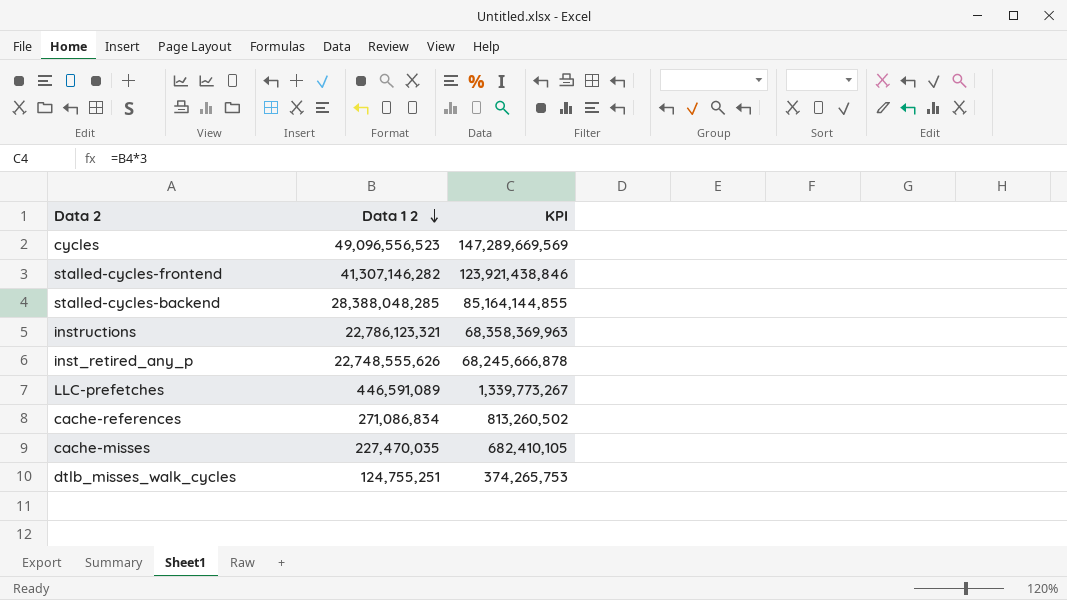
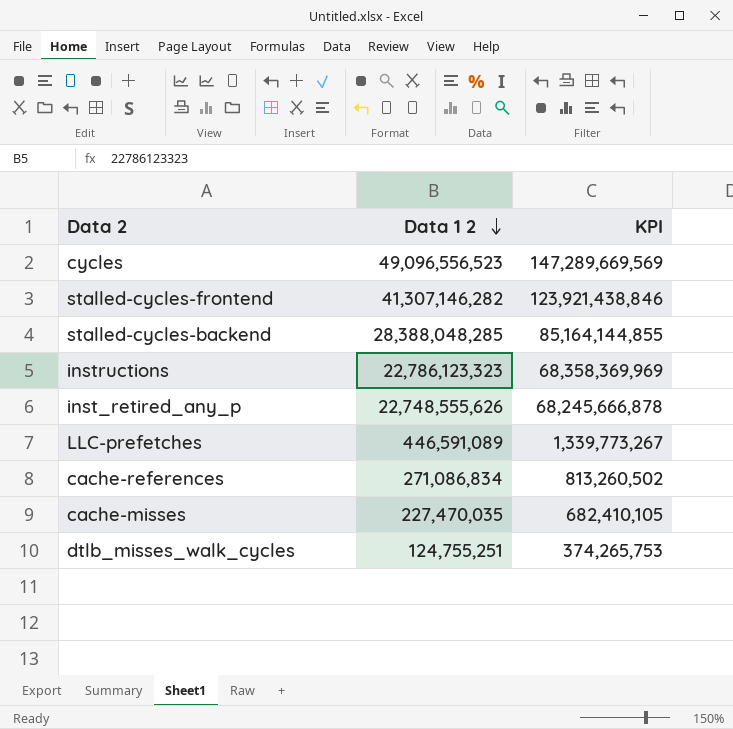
instructions | Data 1 2: 22,786,123,321 -> 22,786,123,323
instructions | KPI: 68,358,369,963 -> 68,358,369,969

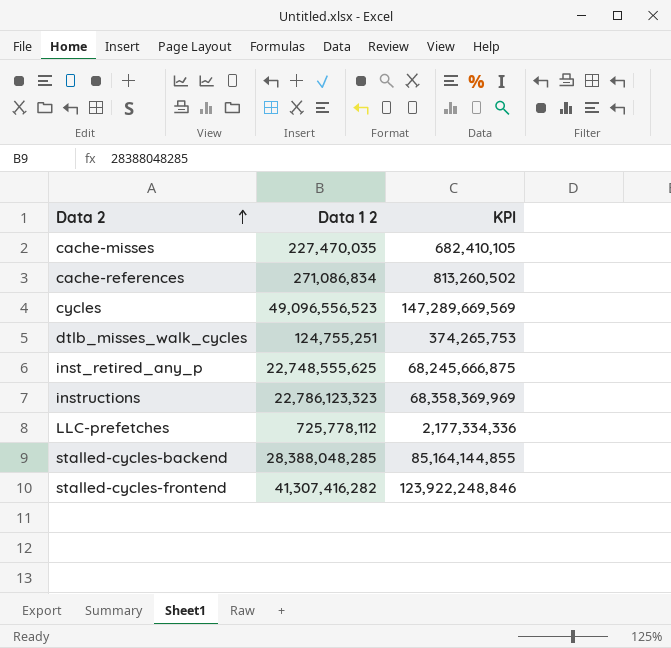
row order: Data 1 2 descending -> Data 2 ascending
inst_retired_any_p | Data 1 2: 22,748,555,626 -> 22,748,555,625
inst_retired_any_p | KPI: 68,245,666,878 -> 68,245,666,875
LLC-prefetches | Data 1 2: 446,591,089 -> 725,778,112
LLC-prefetches | KPI: 1,339,773,267 -> 2,177,334,336
stalled-cycles-frontend | Data 1 2: 41,307,146,282 -> 41,307,416,282
stalled-cycles-frontend | KPI: 123,921,438,846 -> 123,922,248,846

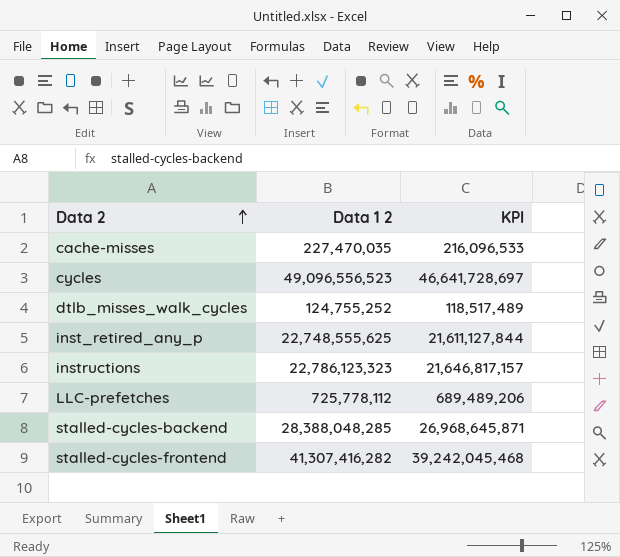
column KPI | formula: [Data 1 2] * 3 -> [Data 1 2] * 0.95
row cache-references: 271,086,834 | 813,260,502 -> none
dtlb_misses_walk_cycles | Data 1 2: 124,755,251 -> 124,755,252

